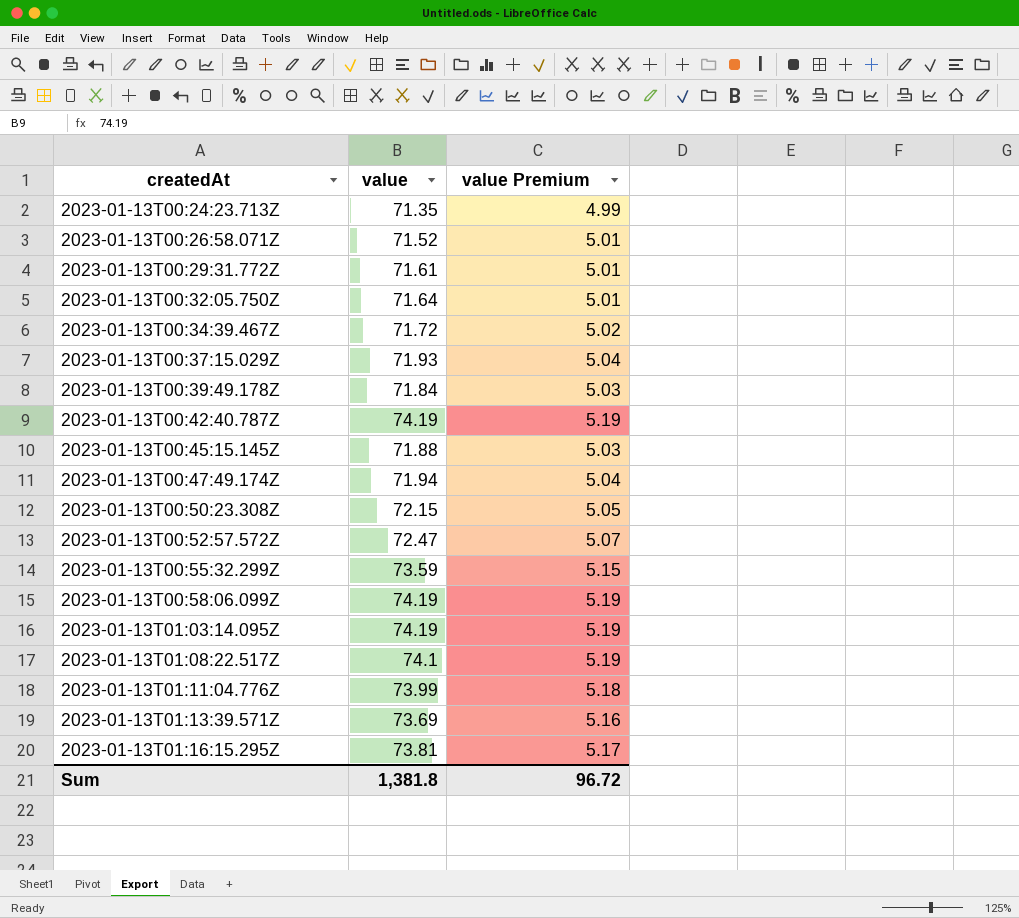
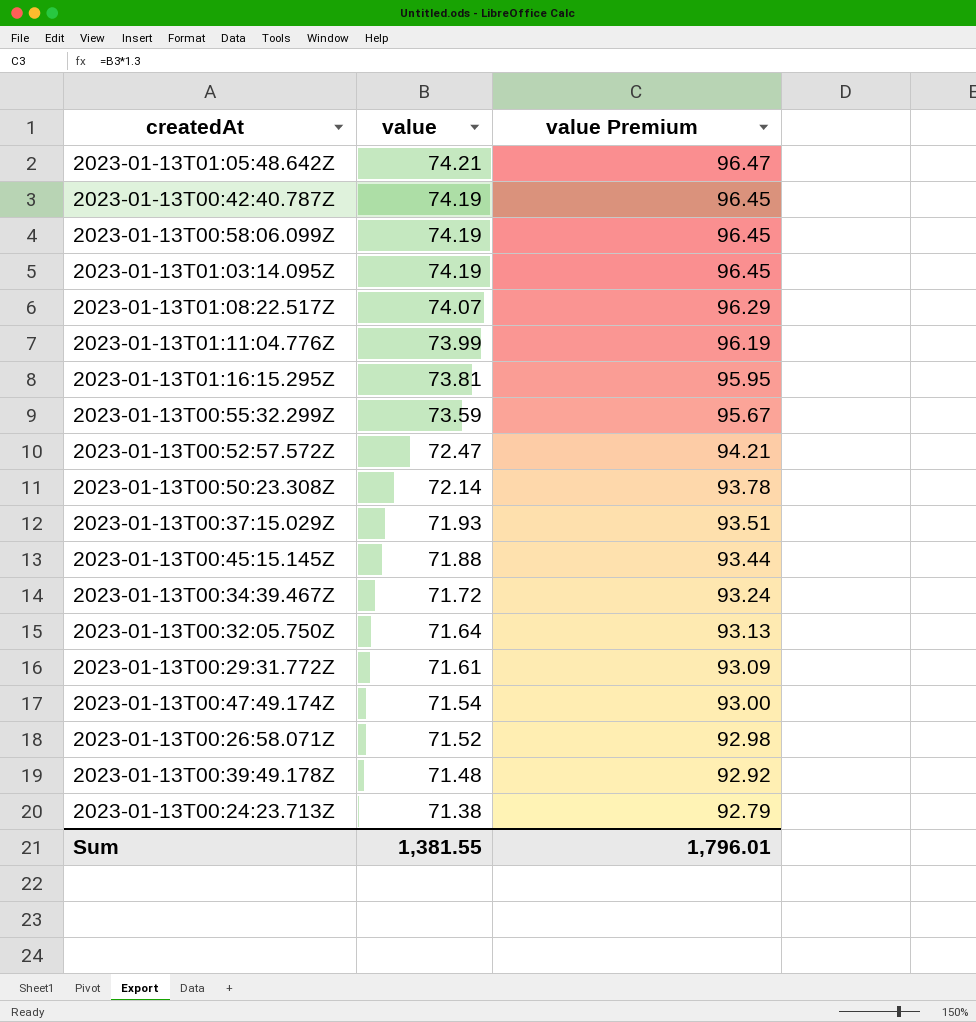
row order: createdAt ascending -> value descending
column value Premium | formula: [value] * 0.07 -> [value] * 1.3
row 2023-01-13T01:13:39.571Z: 73.69 | 5.16 -> none
row 2023-01-13T01:05:48.642Z: none -> 74.21 | 96.47
2023-01-13T01:08:22.517Z | value: 74.1 -> 74.07
2023-01-13T00:50:23.308Z | value: 72.15 -> 72.14
2023-01-13T00:47:49.174Z | value: 71.94 -> 71.54
2023-01-13T00:39:49.178Z | value: 71.84 -> 71.48
2023-01-13T00:24:23.713Z | value: 71.35 -> 71.38
Sum | value: 1,381.8 -> 1,381.55
Sum | value Premium: 96.72 -> 1,796.01

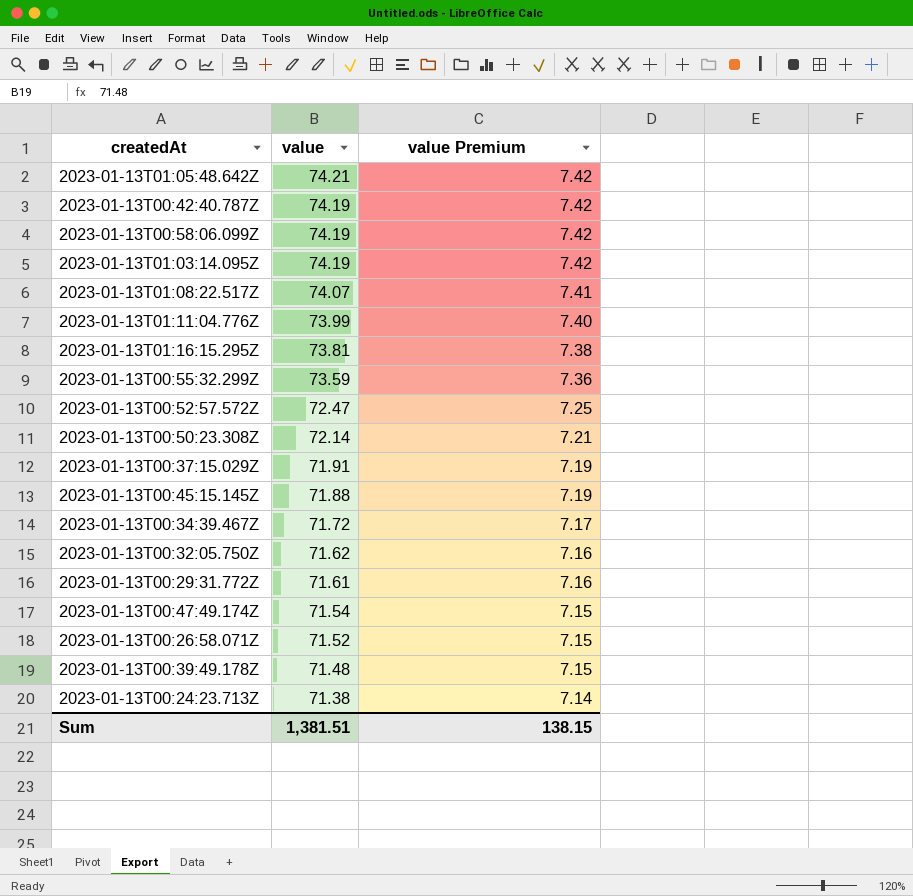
column value Premium | formula: [value] * 1.3 -> [value] * 0.1
2023-01-13T00:37:15.029Z | value: 71.93 -> 71.91
2023-01-13T00:32:05.750Z | value: 71.64 -> 71.62
Sum | value: 1,381.55 -> 1,381.51
Sum | value Premium: 1,796.01 -> 138.15

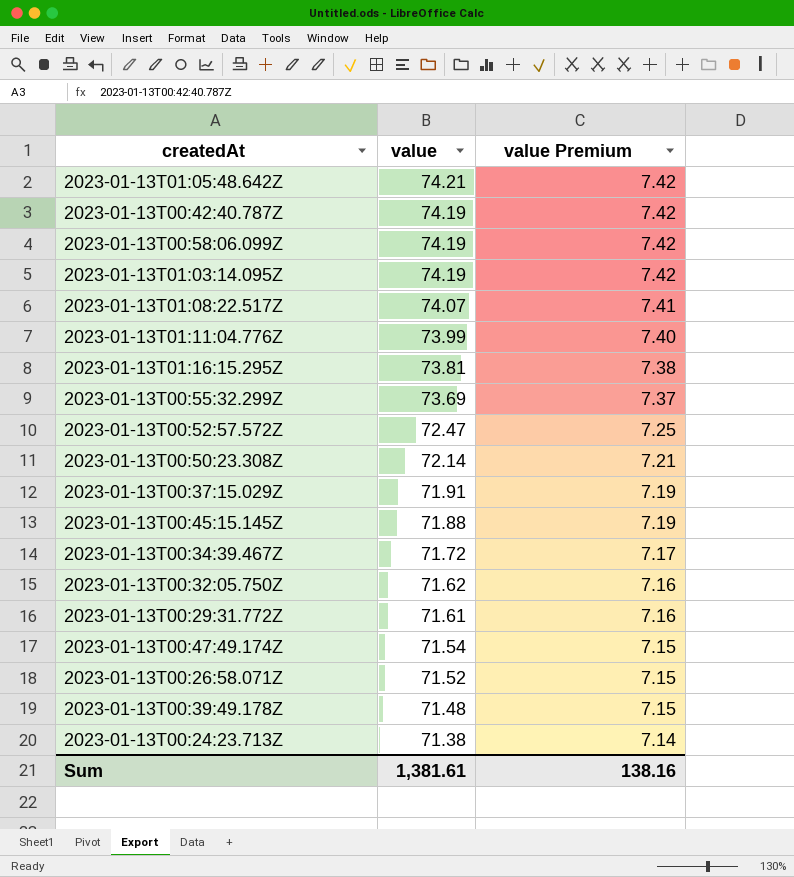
2023-01-13T00:55:32.299Z | value: 73.59 -> 73.69
2023-01-13T00:55:32.299Z | value Premium: 7.36 -> 7.37
Sum | value: 1,381.51 -> 1,381.61
Sum | value Premium: 138.15 -> 138.16

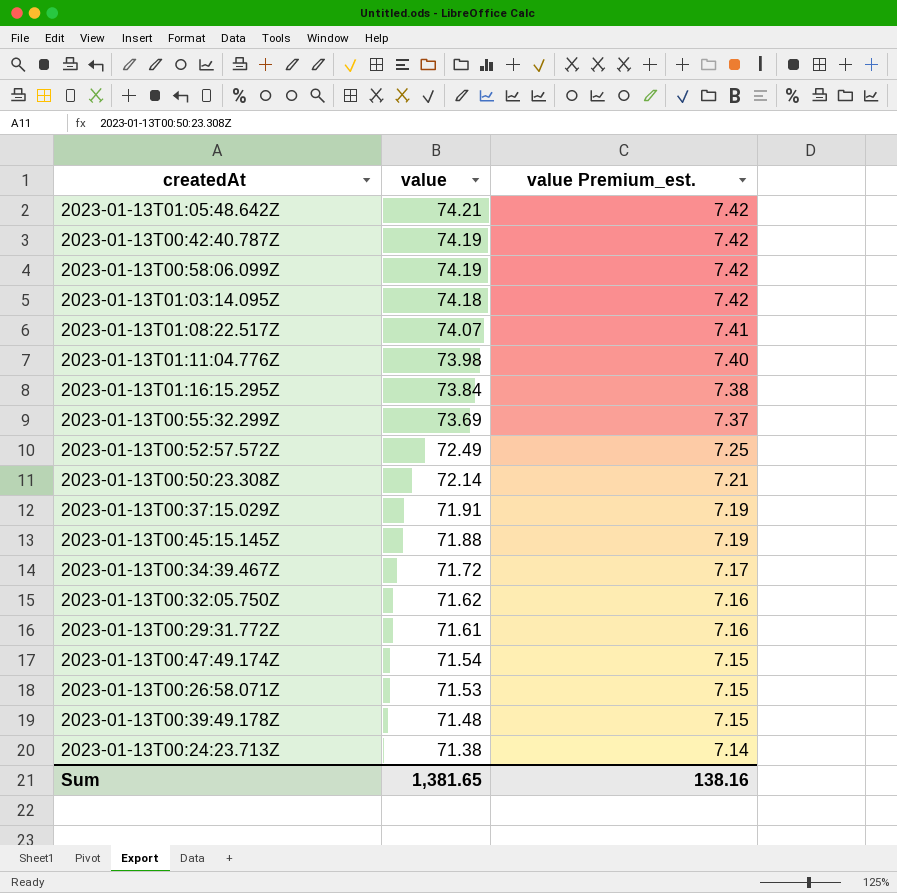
column name: value Premium -> value Premium_est.
2023-01-13T01:03:14.095Z | value: 74.19 -> 74.18
2023-01-13T01:11:04.776Z | value: 73.99 -> 73.98
2023-01-13T01:16:15.295Z | value: 73.81 -> 73.84
2023-01-13T00:52:57.572Z | value: 72.47 -> 72.49
2023-01-13T00:26:58.071Z | value: 71.52 -> 71.53
Sum | value: 1,381.61 -> 1,381.65

